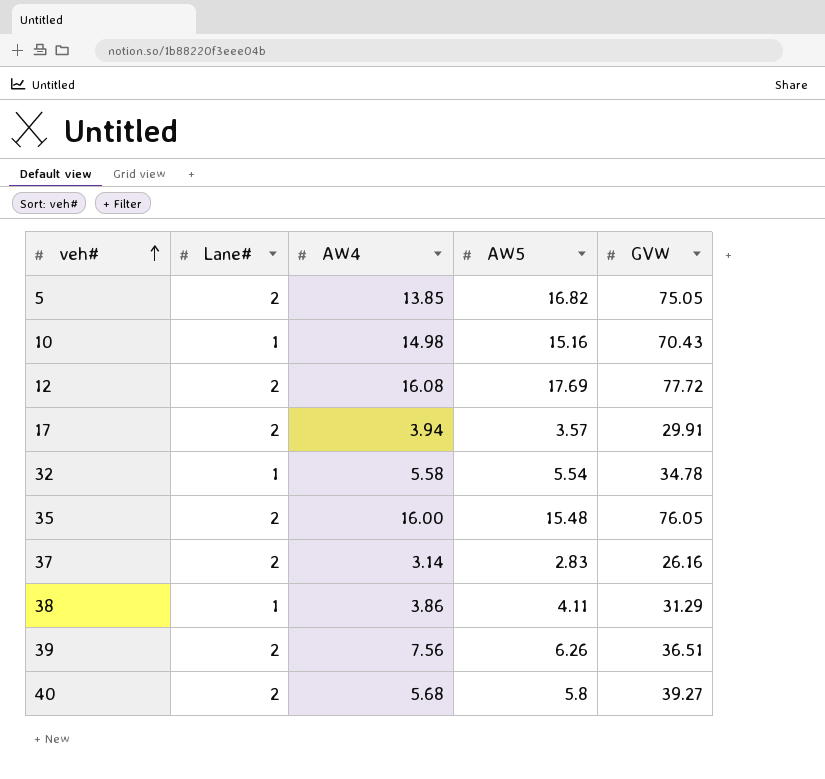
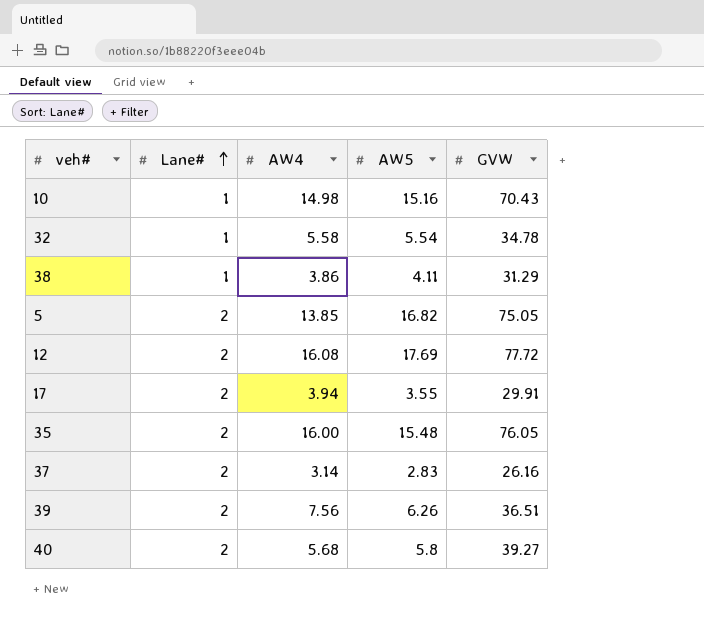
row order: veh# ascending -> Lane# ascending
17 | AW5: 3.57 -> 3.55

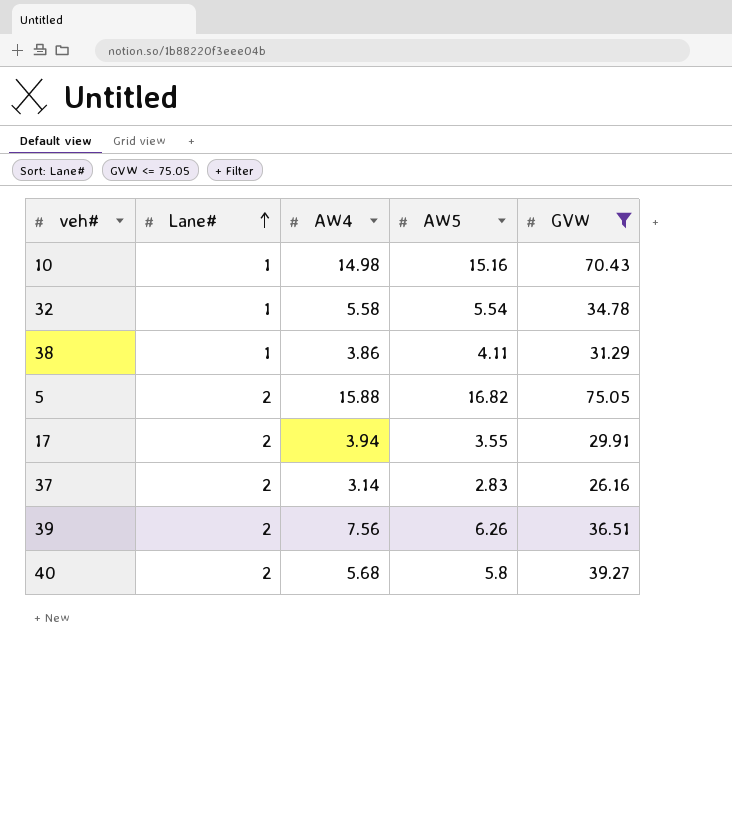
filter: none -> GVW <= 75.05
5 | AW4: 13.85 -> 15.88

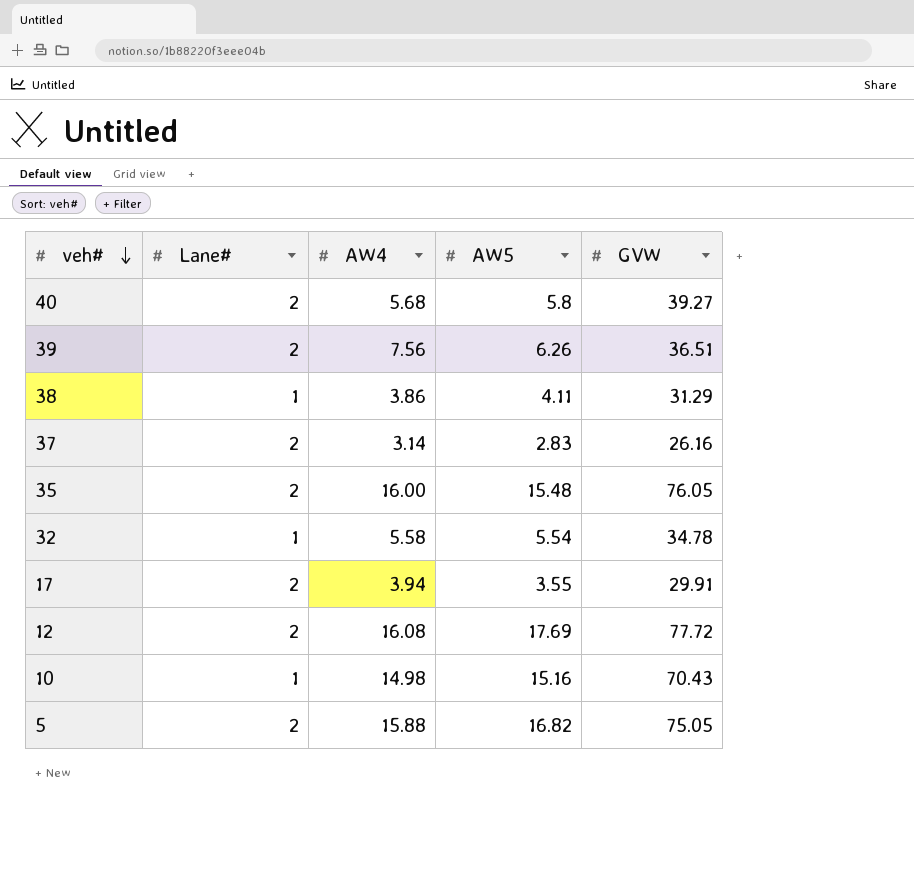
filter: GVW <= 75.05 -> none
row order: Lane# ascending -> veh# descending

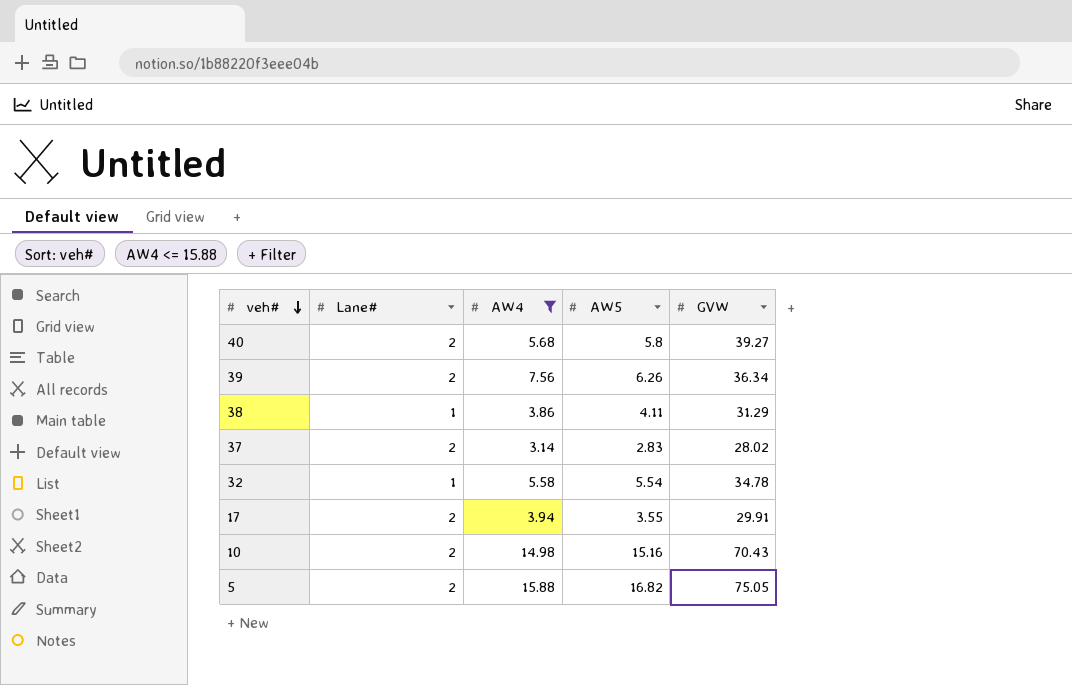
filter: none -> AW4 <= 15.88
39 | GVW: 36.51 -> 36.34
37 | GVW: 26.16 -> 28.02
10 | Lane#: 1 -> 2

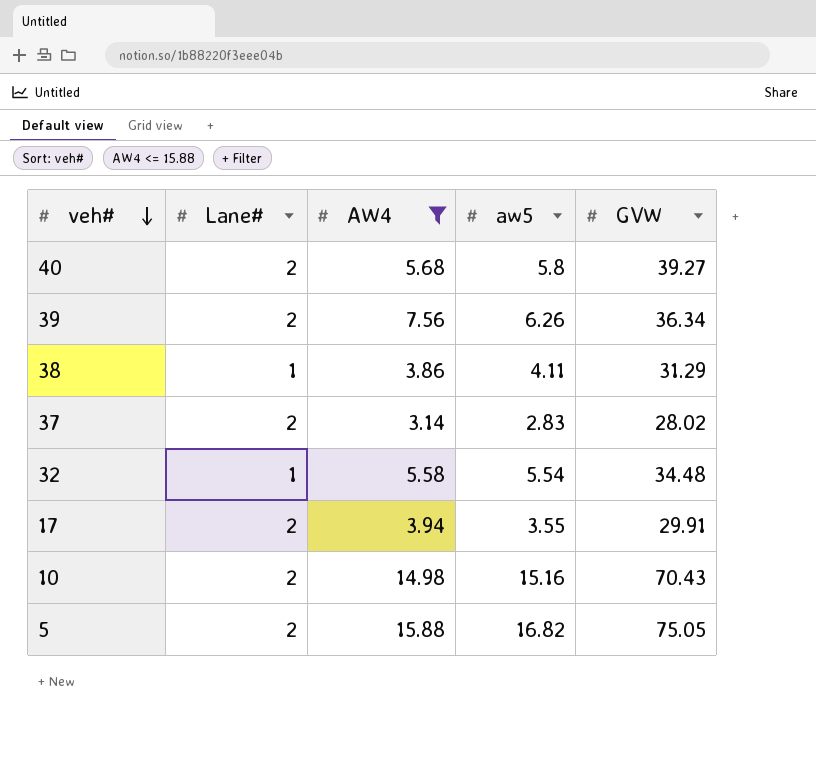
column name: AW5 -> aw5
32 | GVW: 34.78 -> 34.48

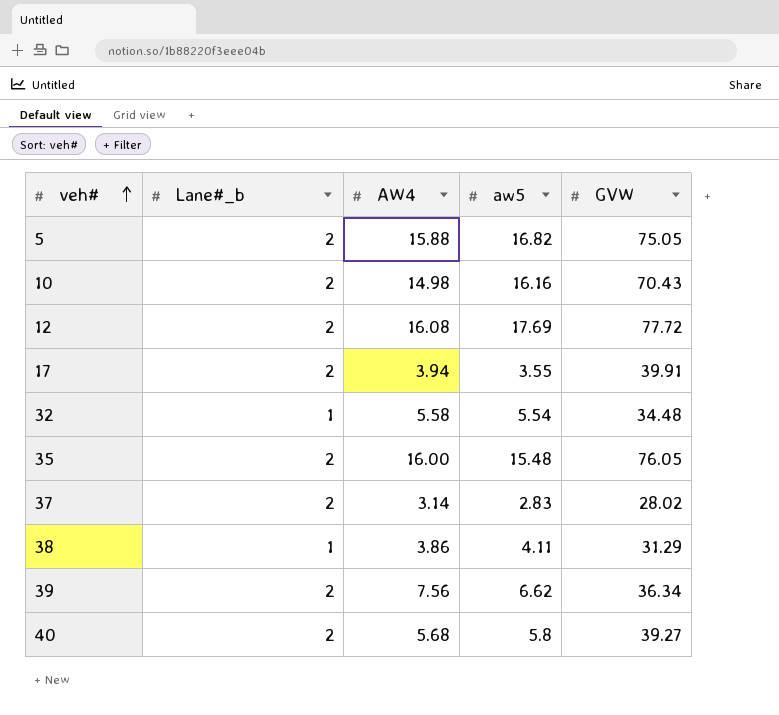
filter: AW4 <= 15.88 -> none
row order: veh# descending -> veh# ascending
column name: Lane# -> Lane#_b
10 | aw5: 15.16 -> 16.16
17 | GVW: 29.91 -> 39.91
39 | aw5: 6.26 -> 6.62

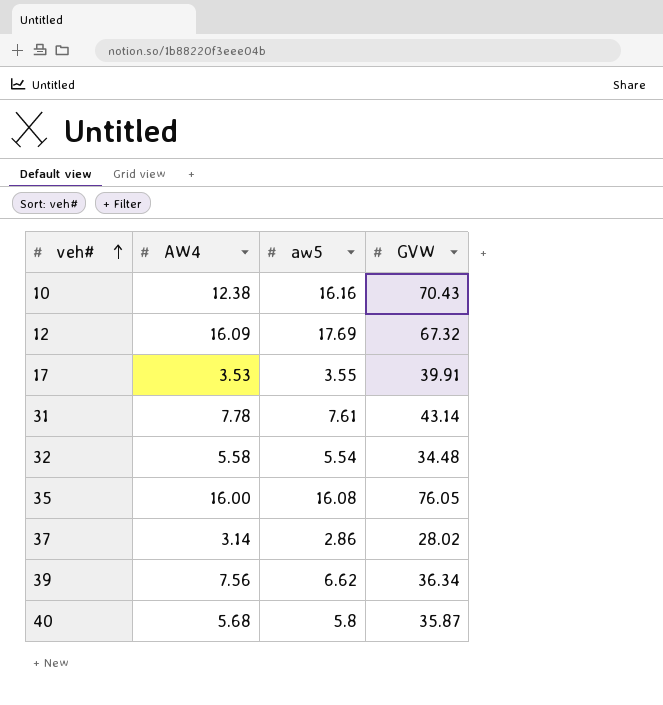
column Lane#_b | position: 2 -> none
row 5: 2 | 15.88 | 16.82 | 75.05 -> none
row 38: 1 | 3.86 | 4.11 | 31.29 -> none
10 | AW4: 14.98 -> 12.38
12 | AW4: 16.08 -> 16.09
12 | GVW: 77.72 -> 67.32
17 | AW4: 3.94 -> 3.53
row 31: none -> 7.78 | 7.61 | 43.14
35 | aw5: 15.48 -> 16.08
37 | aw5: 2.83 -> 2.86
40 | GVW: 39.27 -> 35.87

